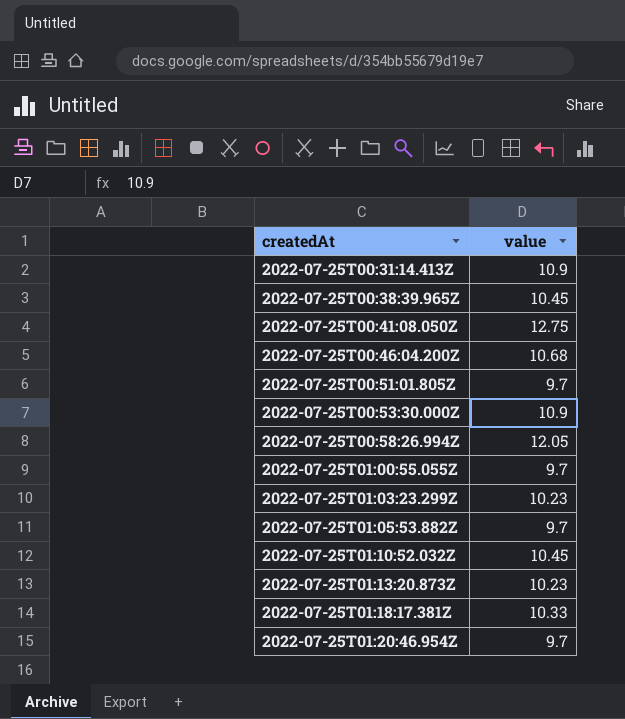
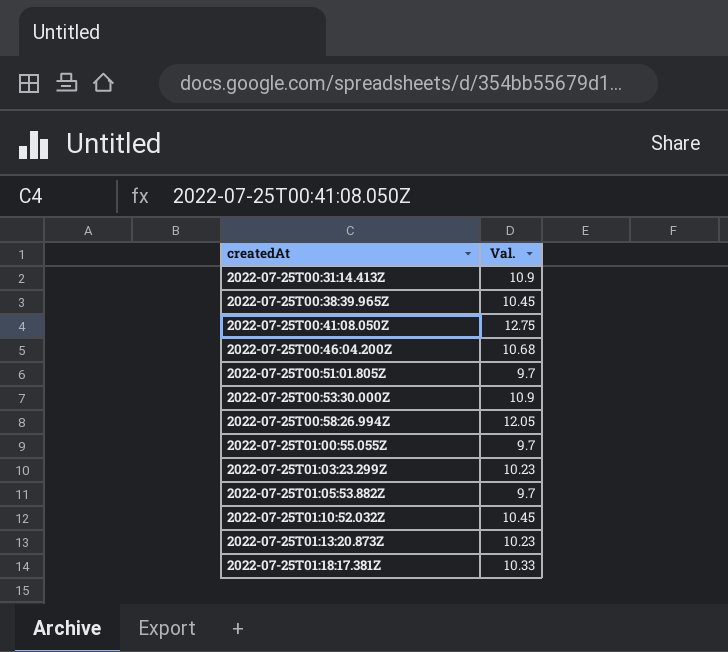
column name: value -> Val.
row 2022-07-25T01:20:46.954Z: 9.7 -> none

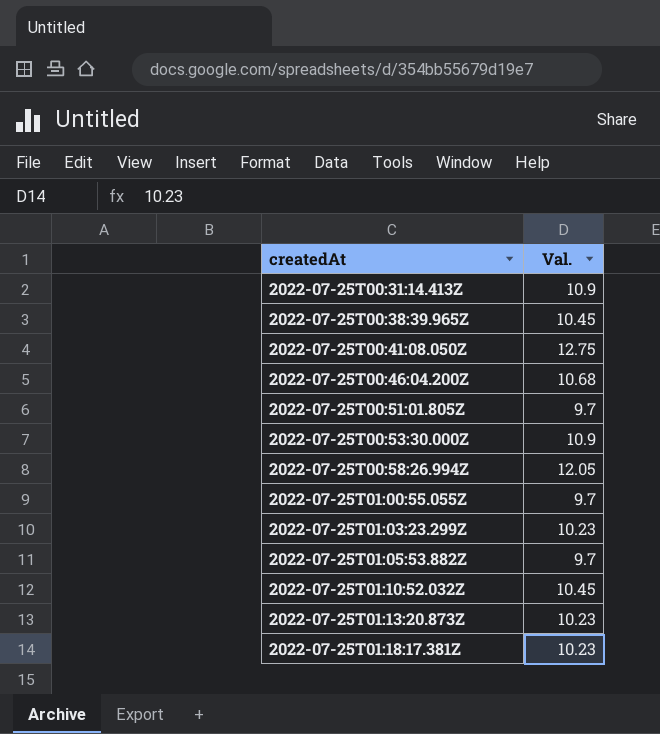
2022-07-25T01:18:17.381Z | Val.: 10.33 -> 10.23

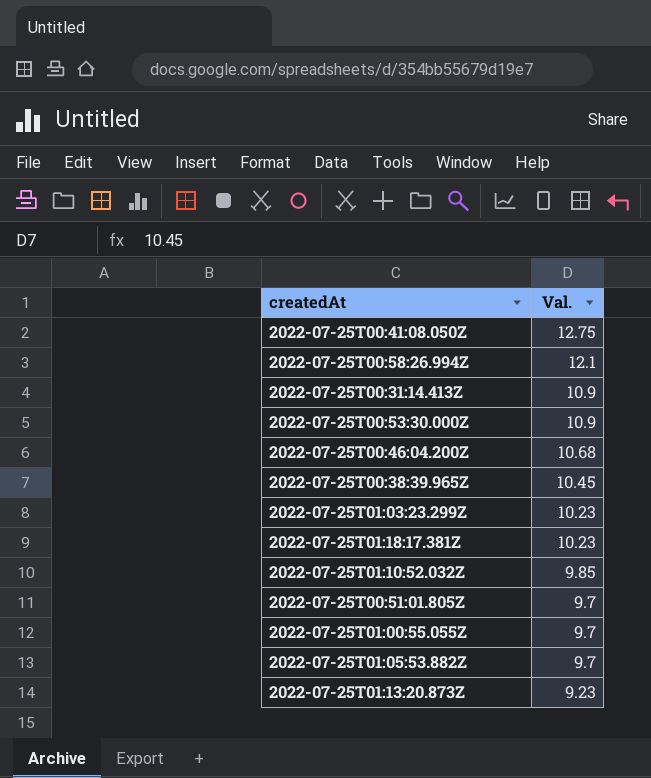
row order: createdAt ascending -> Val. descending
2022-07-25T00:58:26.994Z | Val.: 12.05 -> 12.1
2022-07-25T01:10:52.032Z | Val.: 10.45 -> 9.85
2022-07-25T01:13:20.873Z | Val.: 10.23 -> 9.23

